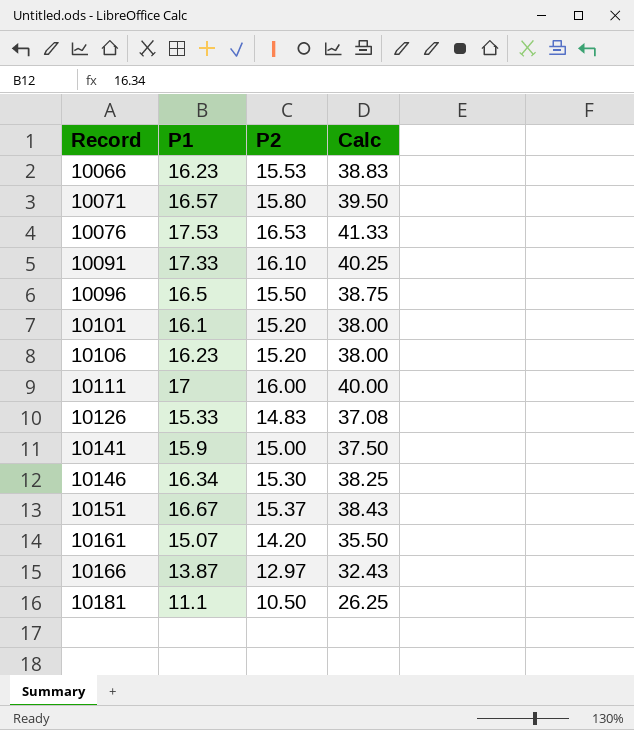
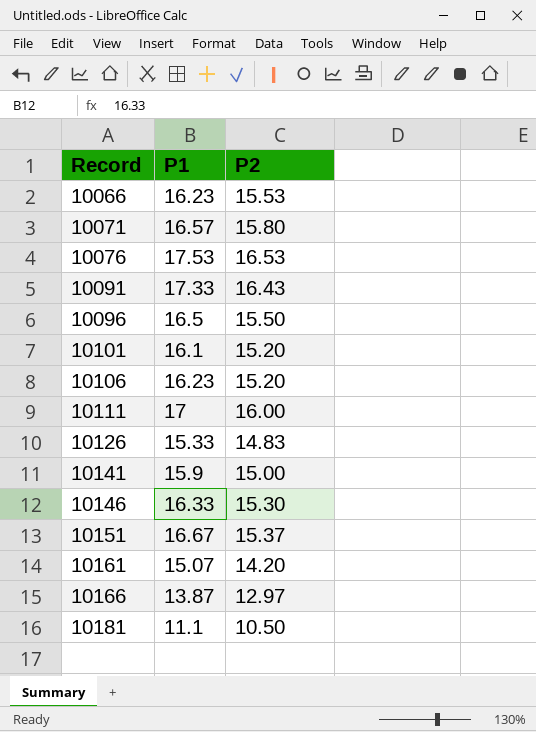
column Calc | formula: [P2] * 2.5 -> none
10091 | P2: 16.10 -> 16.43
10146 | P1: 16.34 -> 16.33

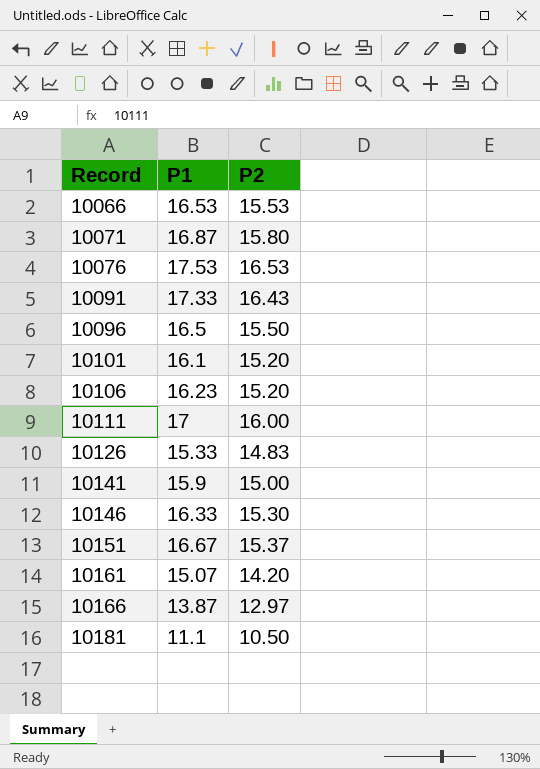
10066 | P1: 16.23 -> 16.53
10071 | P1: 16.57 -> 16.87

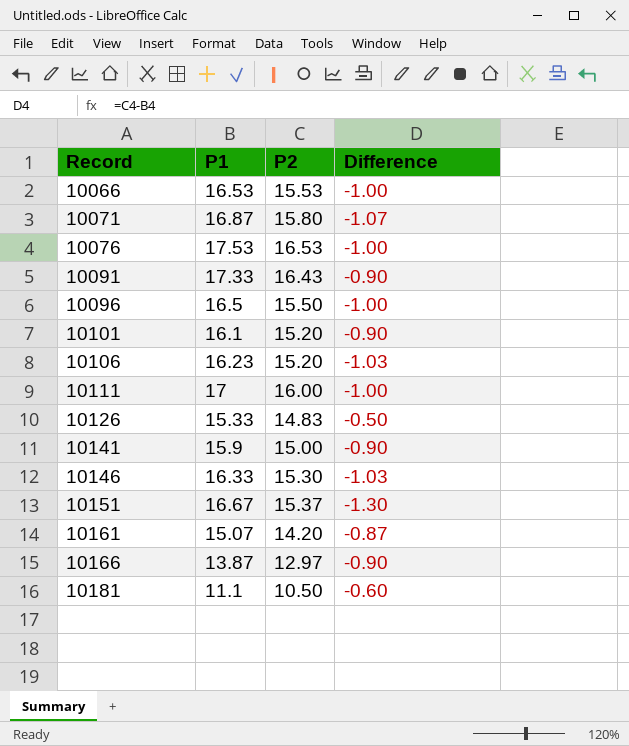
column Difference | formula: none -> [P2] - [P1]

